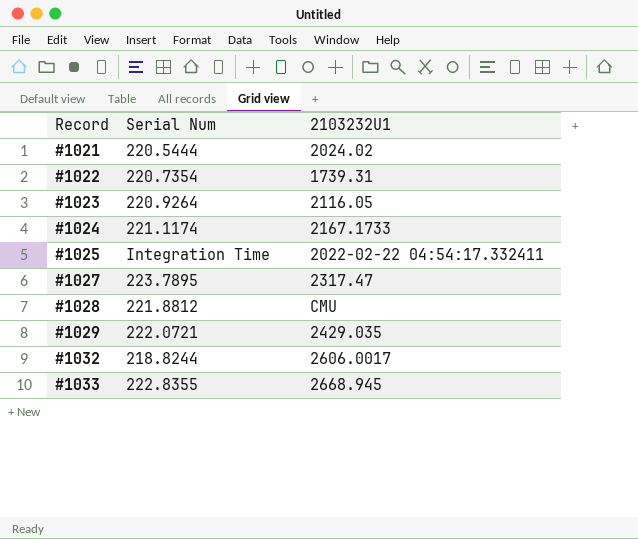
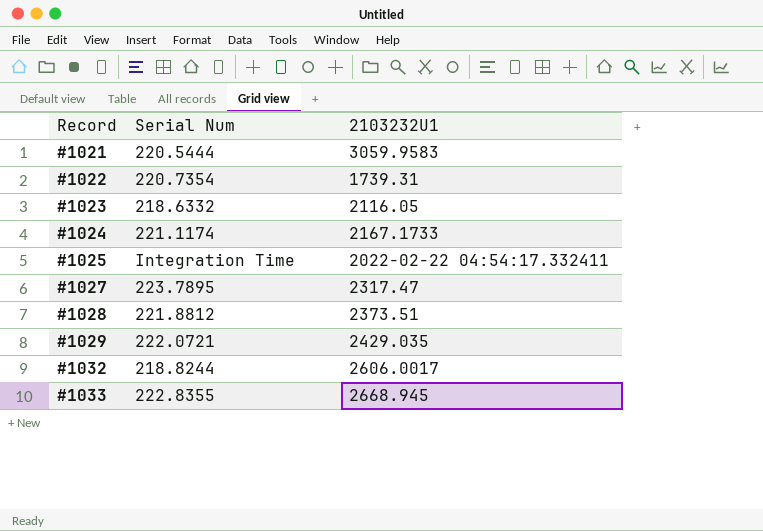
#1021 | 2103232U1: 2024.02 -> 3059.9583
#1023 | Serial Num: 220.9264 -> 218.6332
#1028 | 2103232U1: CMU -> 2373.51

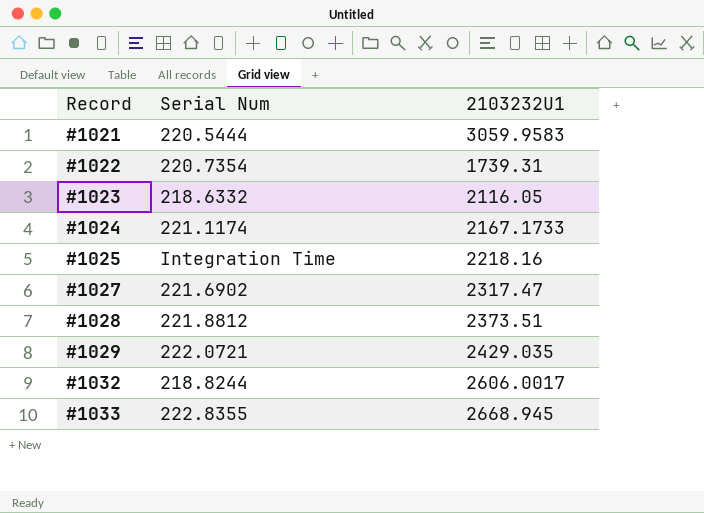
#1025 | 2103232U1: 2022-02-22 04:54:17.332411 -> 2218.16
#1027 | Serial Num: 223.7895 -> 221.6902

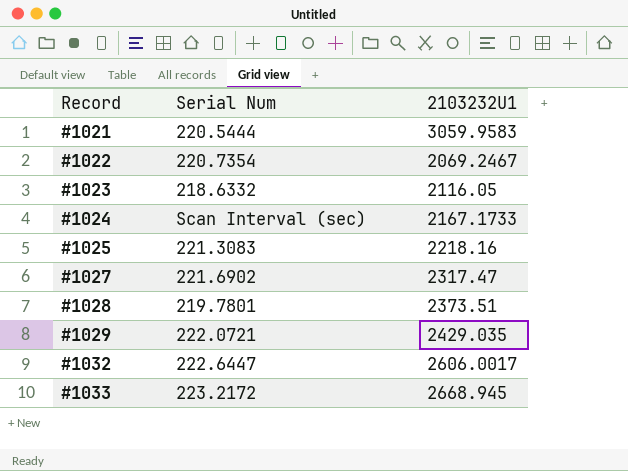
#1022 | 2103232U1: 1739.31 -> 2069.2467
#1024 | Serial Num: 221.1174 -> Scan Interval (sec)
#1025 | Serial Num: Integration Time -> 221.3083
#1028 | Serial Num: 221.8812 -> 219.7801
#1032 | Serial Num: 218.8244 -> 222.6447
#1033 | Serial Num: 222.8355 -> 223.2172

